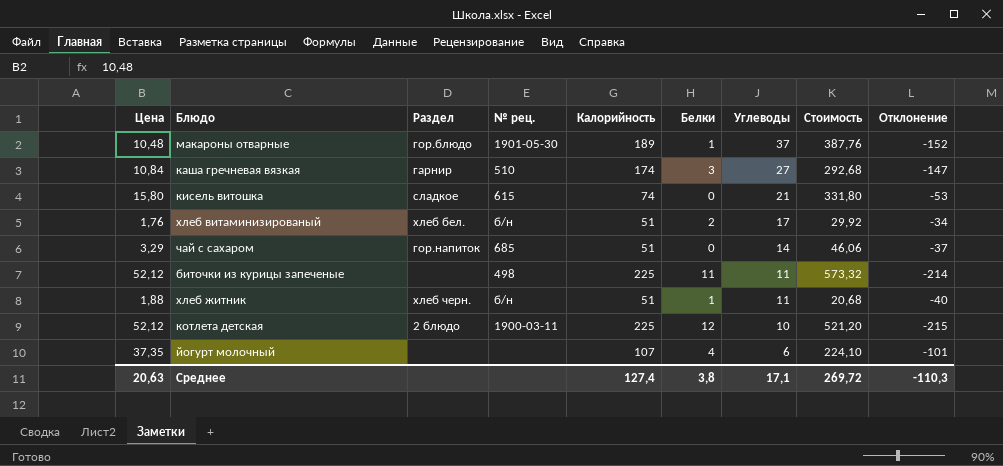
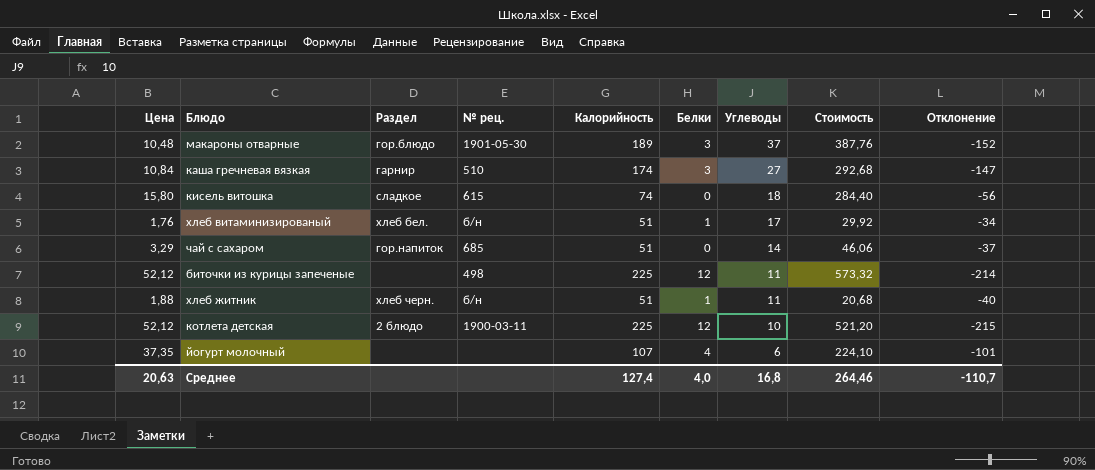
макароны отварные | Белки: 1 -> 3
кисель витошка | Углеводы: 21 -> 18
кисель витошка | Стоимость: 331,80 -> 284,40
кисель витошка | Отклонение: -53 -> -56
хлеб витаминизированый | Белки: 2 -> 1
биточки из курицы запеченые | Белки: 11 -> 12
Среднее | Белки: 3,8 -> 4,0
Среднее | Углеводы: 17,1 -> 16,8
Среднее | Стоимость: 269,72 -> 264,46
Среднее | Отклонение: -110,3 -> -110,7

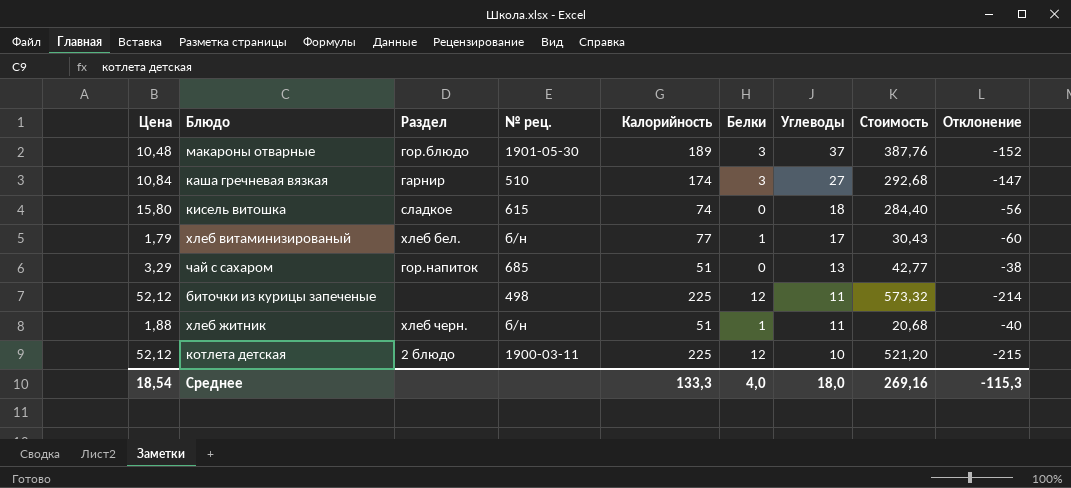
row йогурт молочный: 37,35 | none | none | 107 | 4 | 6 | 224,10 | -101 -> none
хлеб витаминизированый | Цена: 1,76 -> 1,79
хлеб витаминизированый | Калорийность: 51 -> 77
хлеб витаминизированый | Стоимость: 29,92 -> 30,43
хлеб витаминизированый | Отклонение: -34 -> -60
чай с сахаром | Углеводы: 14 -> 13
чай с сахаром | Стоимость: 46,06 -> 42,77
чай с сахаром | Отклонение: -37 -> -38
Среднее | Цена: 20,63 -> 18,54
Среднее | Калорийность: 127,4 -> 133,3
Среднее | Углеводы: 16,8 -> 18,0
Среднее | Стоимость: 264,46 -> 269,16
Среднее | Отклонение: -110,7 -> -115,3

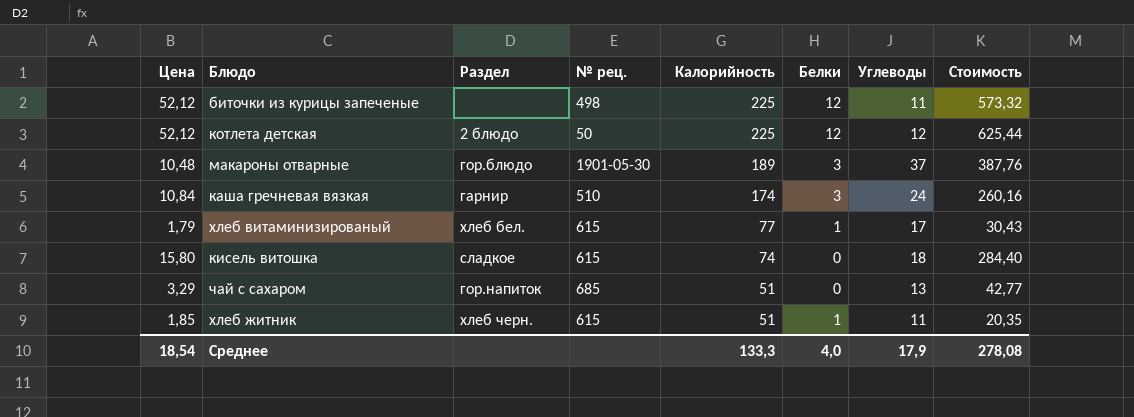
row order: Углеводы descending -> Калорийность descending
column Отклонение | formula: [Углеводы] - [Калорийность] -> none
котлета детская | № рец.: 1900-03-11 -> 50
котлета детская | Углеводы: 10 -> 12
котлета детская | Стоимость: 521,20 -> 625,44
каша гречневая вязкая | Углеводы: 27 -> 24
каша гречневая вязкая | Стоимость: 292,68 -> 260,16
хлеб витаминизированый | № рец.: б/н -> 615
хлеб житник | Цена: 1,88 -> 1,85
хлеб житник | № рец.: б/н -> 615
хлеб житник | Стоимость: 20,68 -> 20,35
Среднее | Углеводы: 18,0 -> 17,9
Среднее | Стоимость: 269,16 -> 278,08

